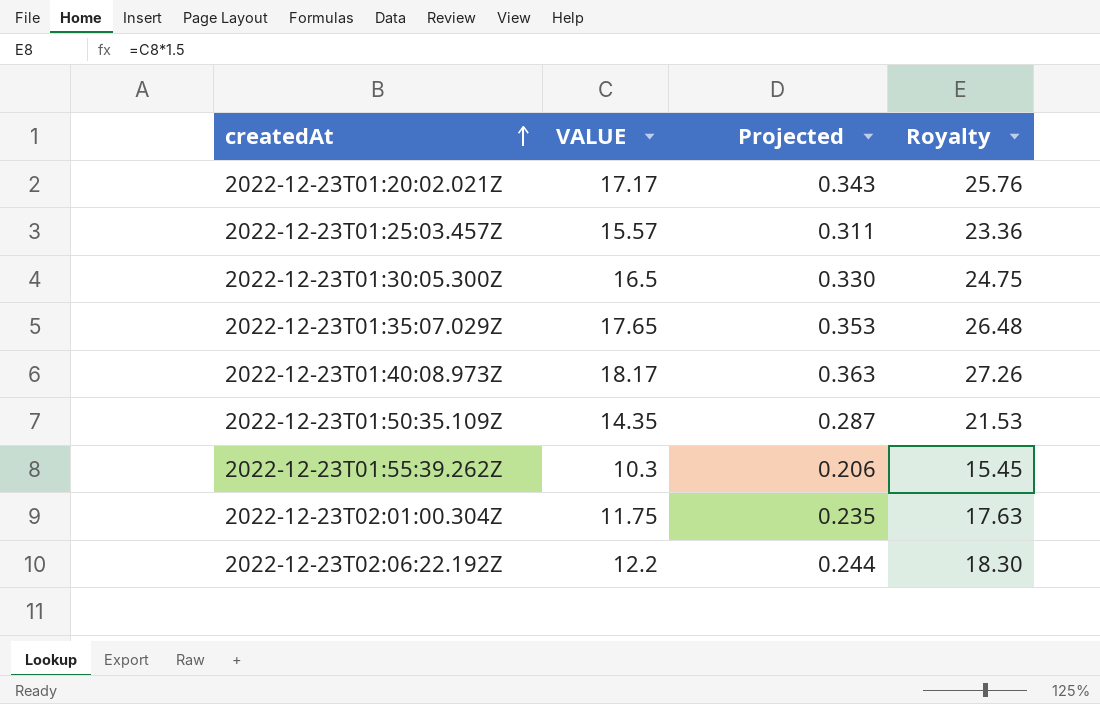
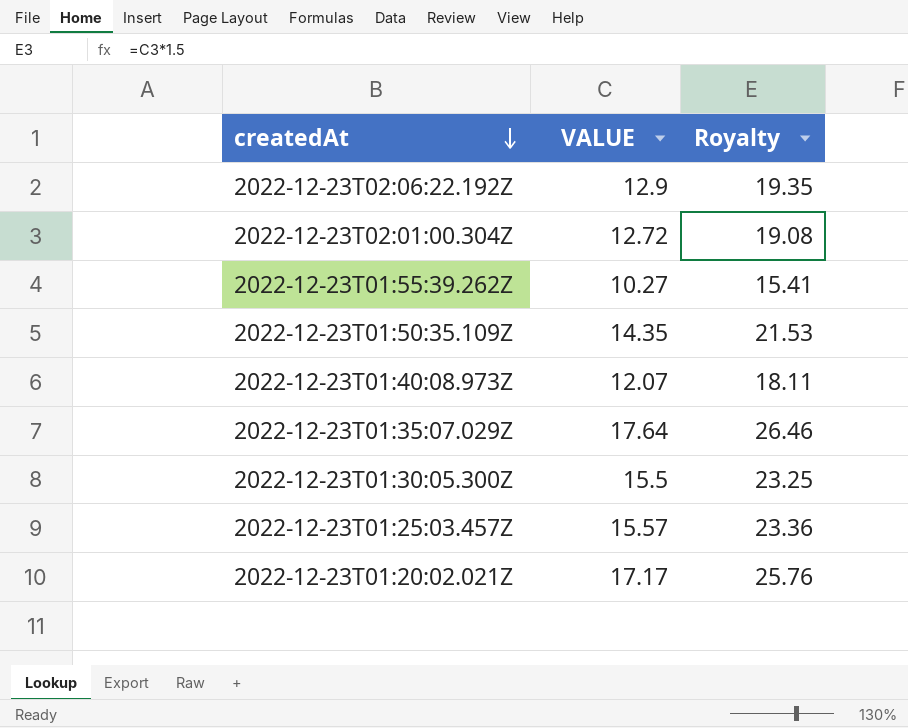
row order: createdAt ascending -> createdAt descending
column Projected | formula: [VALUE] * 0.02 -> none
2022-12-23T02:06:22.192Z | VALUE: 12.2 -> 12.9
2022-12-23T02:06:22.192Z | Royalty: 18.30 -> 19.35
2022-12-23T02:01:00.304Z | VALUE: 11.75 -> 12.72
2022-12-23T02:01:00.304Z | Royalty: 17.63 -> 19.08
2022-12-23T01:55:39.262Z | VALUE: 10.3 -> 10.27
2022-12-23T01:55:39.262Z | Royalty: 15.45 -> 15.41
2022-12-23T01:40:08.973Z | VALUE: 18.17 -> 12.07
2022-12-23T01:40:08.973Z | Royalty: 27.26 -> 18.11
2022-12-23T01:35:07.029Z | VALUE: 17.65 -> 17.64
2022-12-23T01:35:07.029Z | Royalty: 26.48 -> 26.46
2022-12-23T01:30:05.300Z | VALUE: 16.5 -> 15.5
2022-12-23T01:30:05.300Z | Royalty: 24.75 -> 23.25

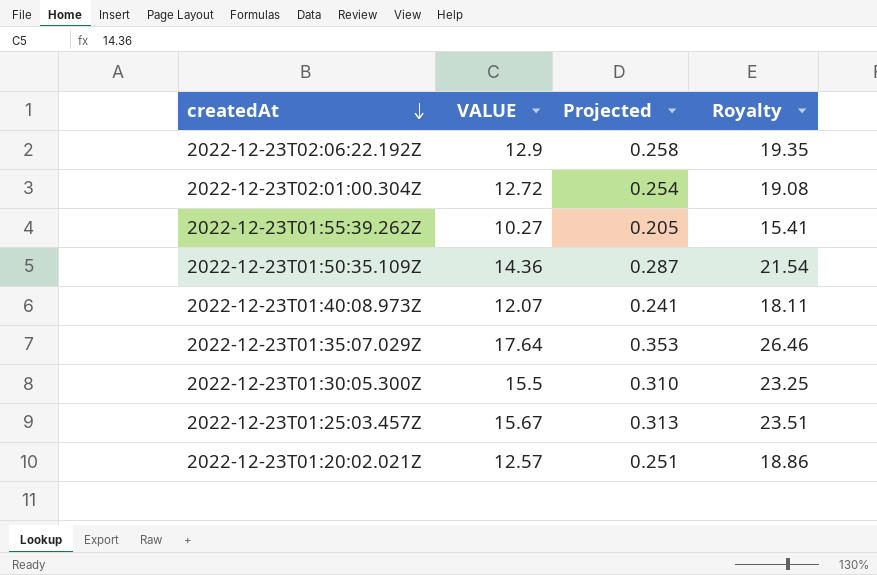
column Projected | formula: none -> [VALUE] * 0.02
2022-12-23T01:50:35.109Z | VALUE: 14.35 -> 14.36
2022-12-23T01:50:35.109Z | Royalty: 21.53 -> 21.54
2022-12-23T01:25:03.457Z | VALUE: 15.57 -> 15.67
2022-12-23T01:25:03.457Z | Royalty: 23.36 -> 23.51
2022-12-23T01:20:02.021Z | VALUE: 17.17 -> 12.57
2022-12-23T01:20:02.021Z | Royalty: 25.76 -> 18.86

